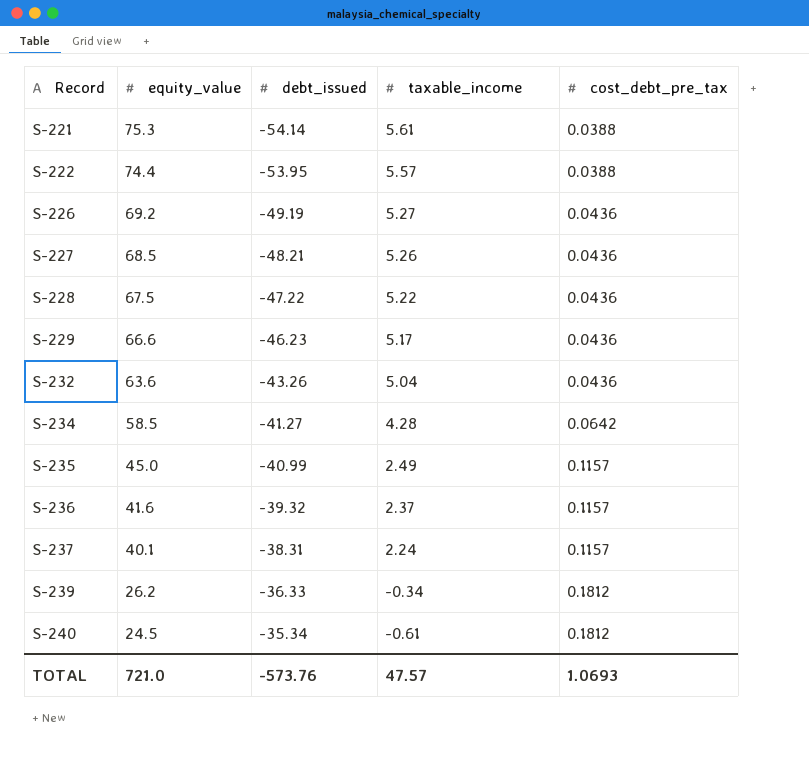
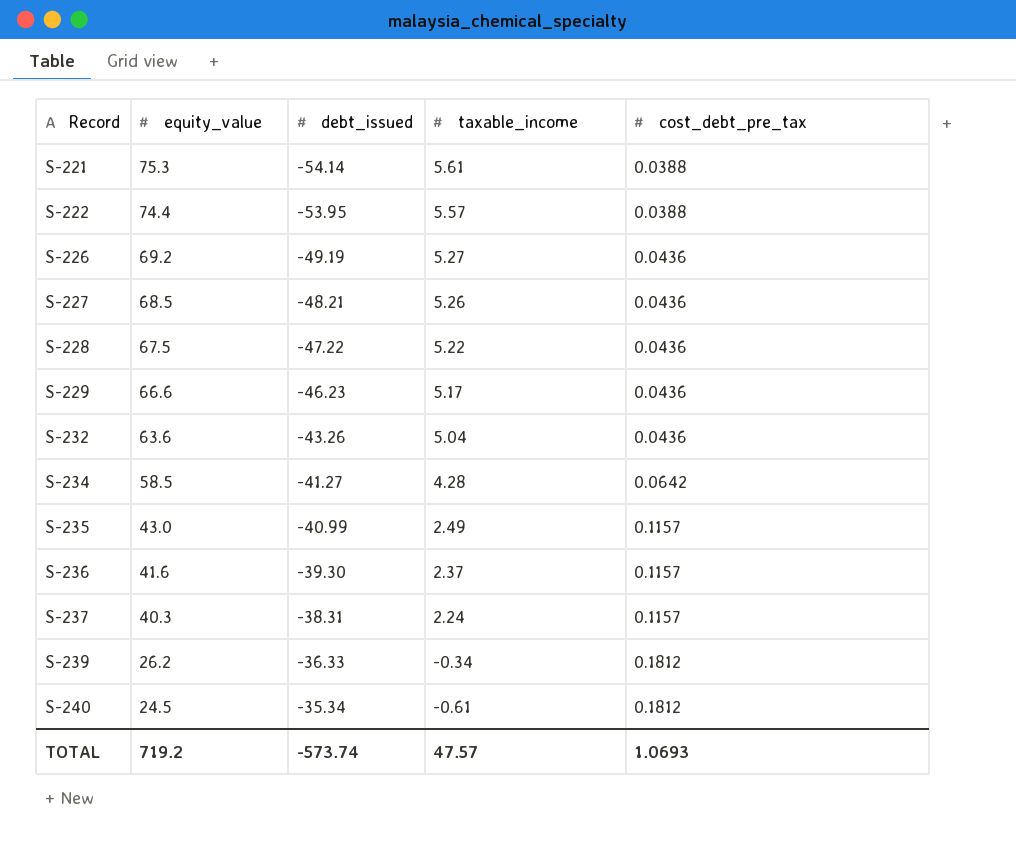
S-235 | equity_value: 45.0 -> 43.0
S-236 | debt_issued: -39.32 -> -39.30
S-237 | equity_value: 40.1 -> 40.3
TOTAL | equity_value: 721.0 -> 719.2
TOTAL | debt_issued: -573.76 -> -573.74

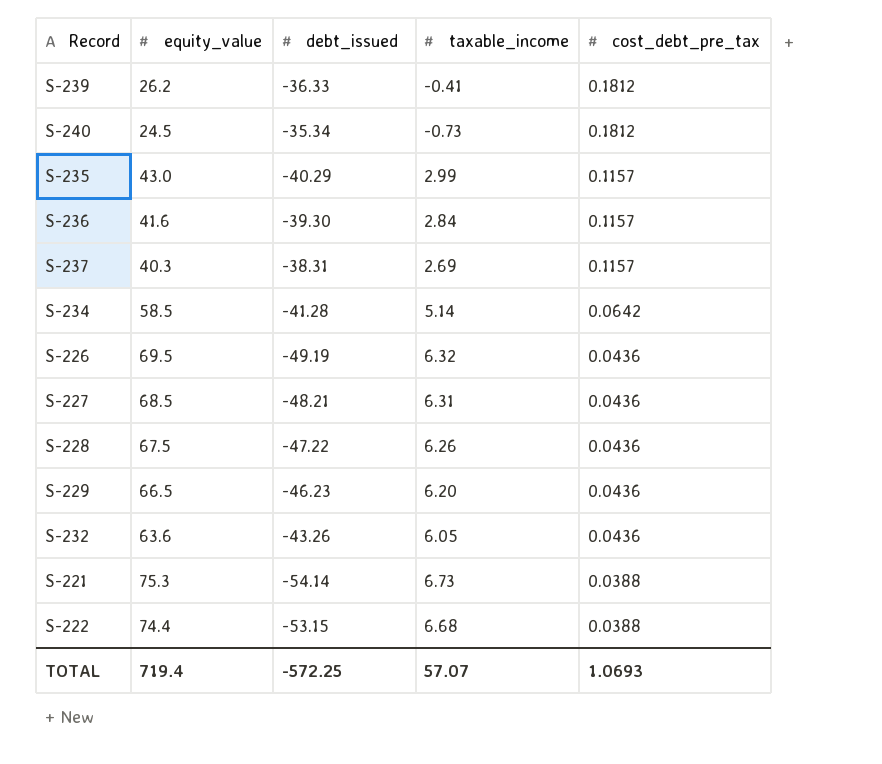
row order: Record ascending -> cost_debt_pre_tax descending
S-239 | taxable_income: -0.34 -> -0.41
S-240 | taxable_income: -0.61 -> -0.73
S-235 | debt_issued: -40.99 -> -40.29
S-235 | taxable_income: 2.49 -> 2.99
S-236 | taxable_income: 2.37 -> 2.84
S-237 | taxable_income: 2.24 -> 2.69
S-234 | debt_issued: -41.27 -> -41.28
S-234 | taxable_income: 4.28 -> 5.14
S-226 | equity_value: 69.2 -> 69.5
S-226 | taxable_income: 5.27 -> 6.32
S-227 | taxable_income: 5.26 -> 6.31
S-228 | taxable_income: 5.22 -> 6.26
S-229 | equity_value: 66.6 -> 66.5
S-229 | taxable_income: 5.17 -> 6.20
S-232 | taxable_income: 5.04 -> 6.05
S-221 | taxable_income: 5.61 -> 6.73
S-222 | debt_issued: -53.95 -> -53.15
S-222 | taxable_income: 5.57 -> 6.68
TOTAL | equity_value: 719.2 -> 719.4
TOTAL | debt_issued: -573.74 -> -572.25
TOTAL | taxable_income: 47.57 -> 57.07

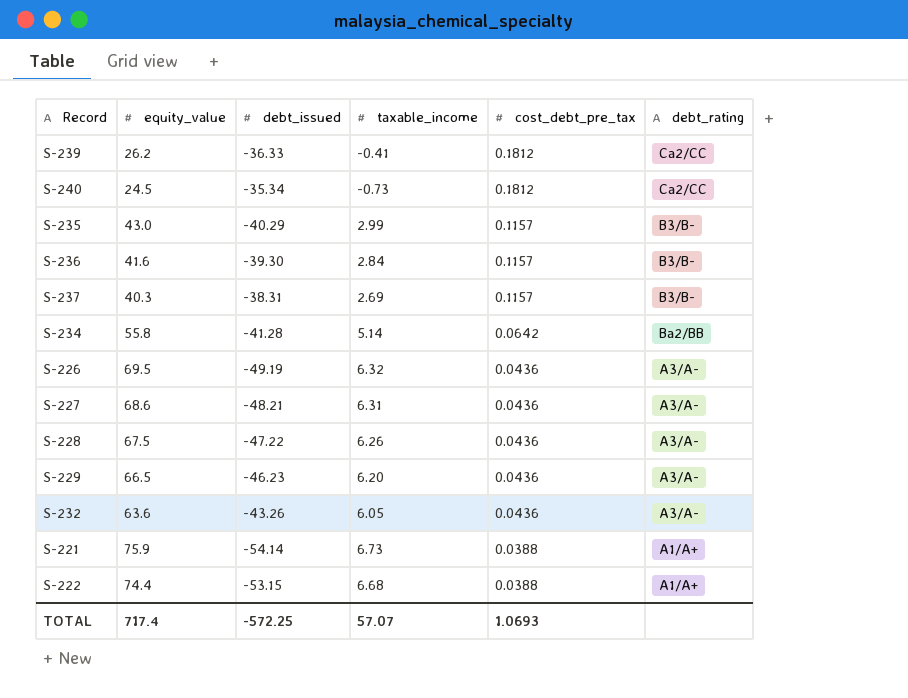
column debt_rating | position: none -> 6
S-234 | equity_value: 58.5 -> 55.8
S-227 | equity_value: 68.5 -> 68.6
S-221 | equity_value: 75.3 -> 75.9
TOTAL | equity_value: 719.4 -> 717.4

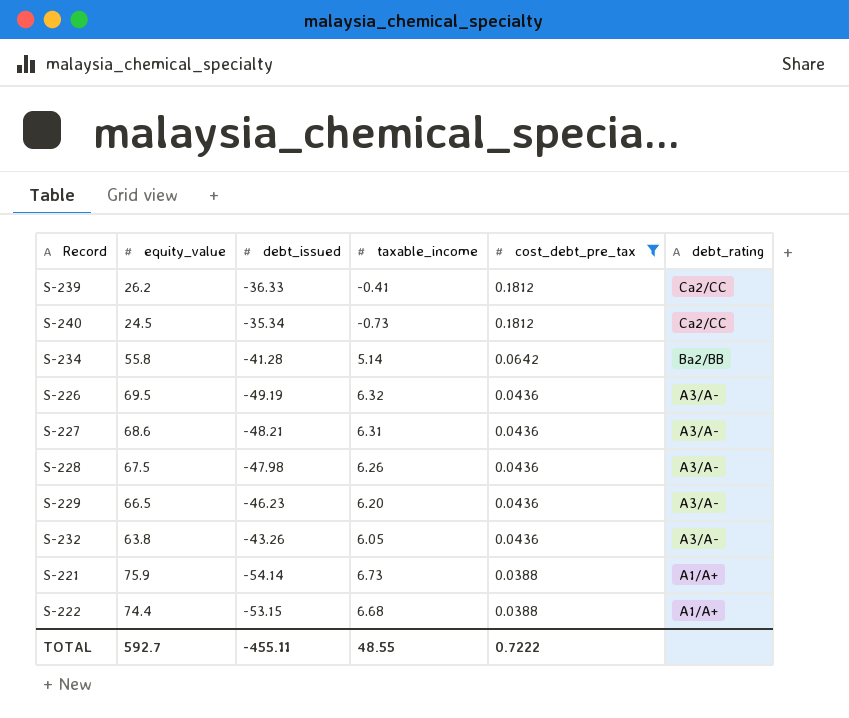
filter: none -> cost_debt_pre_tax != 0.1157
S-228 | debt_issued: -47.22 -> -47.98
S-232 | equity_value: 63.6 -> 63.8
TOTAL | equity_value: 717.4 -> 592.7
TOTAL | debt_issued: -572.25 -> -455.11
TOTAL | taxable_income: 57.07 -> 48.55
TOTAL | cost_debt_pre_tax: 1.0693 -> 0.7222

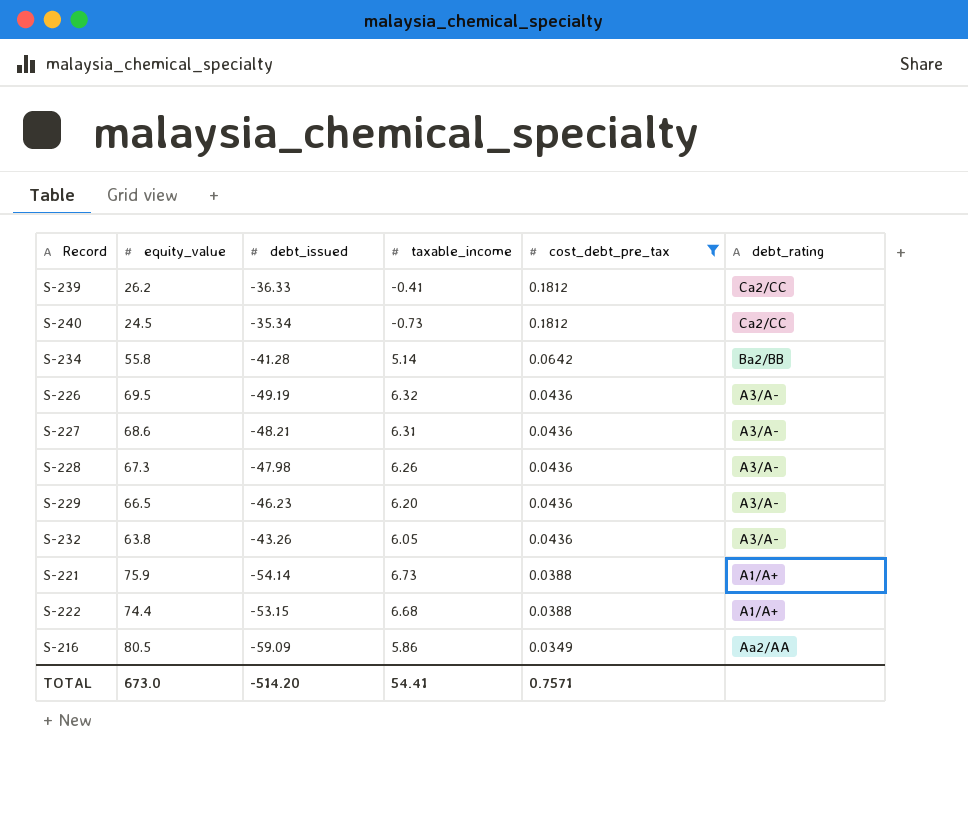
S-228 | equity_value: 67.5 -> 67.3
row S-216: none -> 80.5 | -59.09 | 5.86 | 0.0349 | Aa2/AA
TOTAL | equity_value: 592.7 -> 673.0
TOTAL | debt_issued: -455.11 -> -514.20
TOTAL | taxable_income: 48.55 -> 54.41
TOTAL | cost_debt_pre_tax: 0.7222 -> 0.7571

